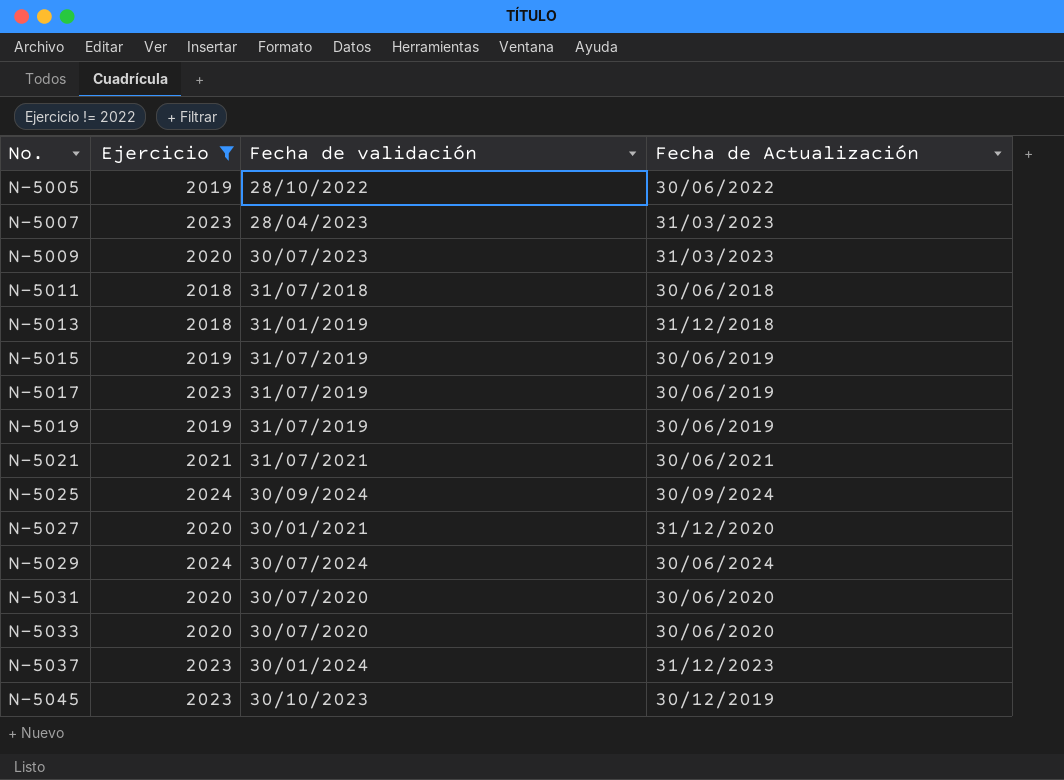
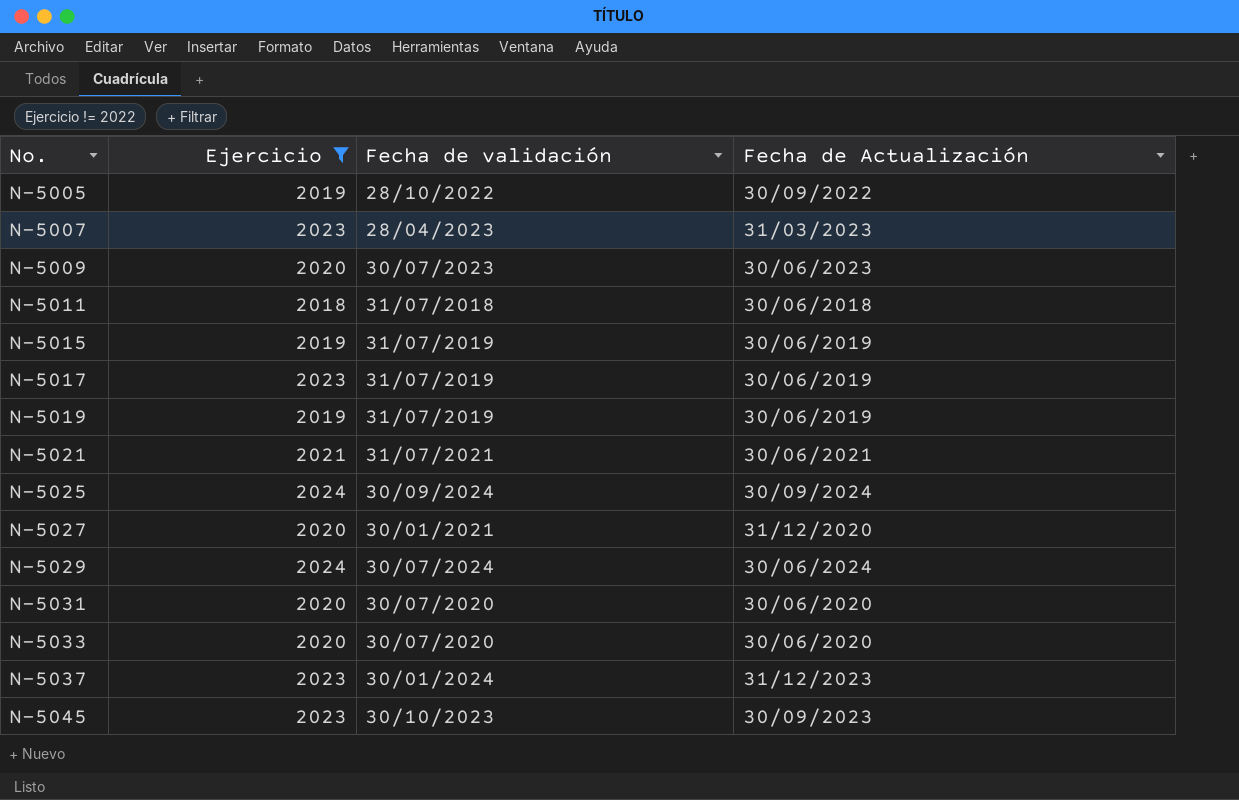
row N-5013: 2018 | 31/01/2019 | 31/12/2018 -> none
N-5005 | Fecha de Actualización: 30/06/2022 -> 30/09/2022
N-5009 | Fecha de Actualización: 31/03/2023 -> 30/06/2023
N-5045 | Fecha de Actualización: 30/12/2019 -> 30/09/2023

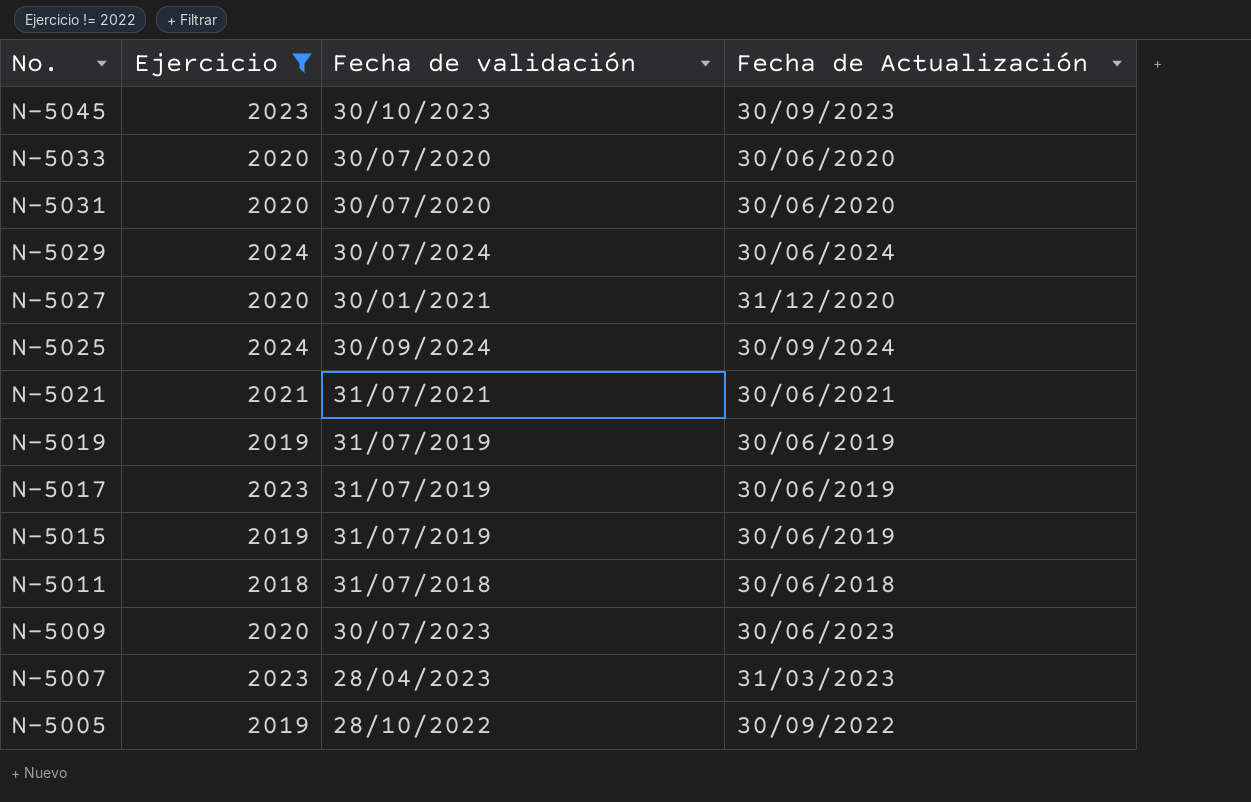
row order: No. ascending -> No. descending
row N-5037: 2023 | 30/01/2024 | 31/12/2023 -> none

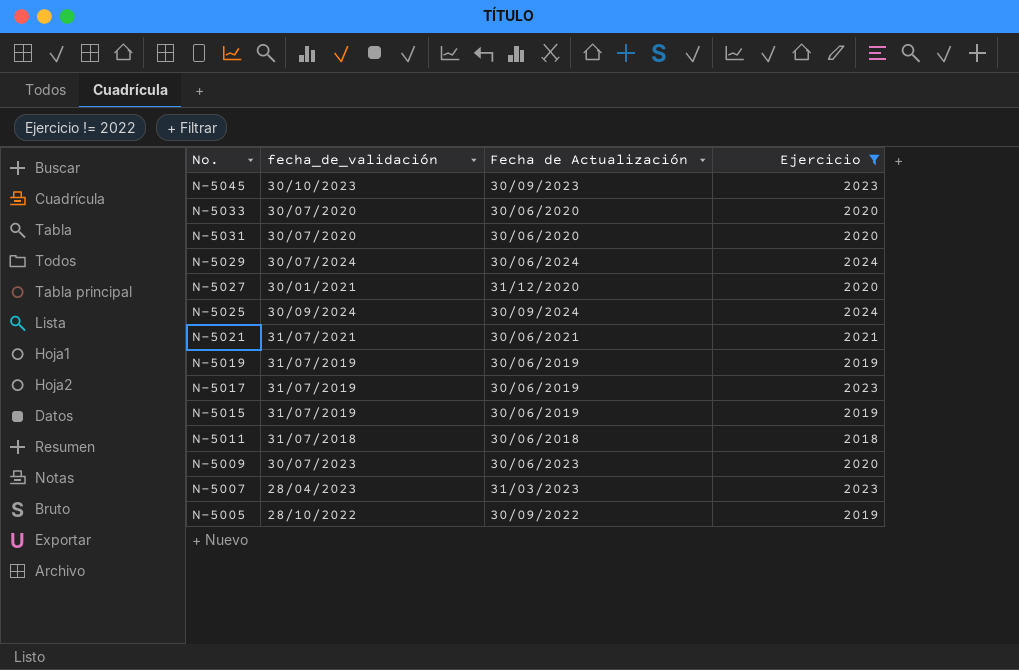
column name: Fecha de validación -> fecha_de_validación
column Ejercicio | position: 2 -> 4

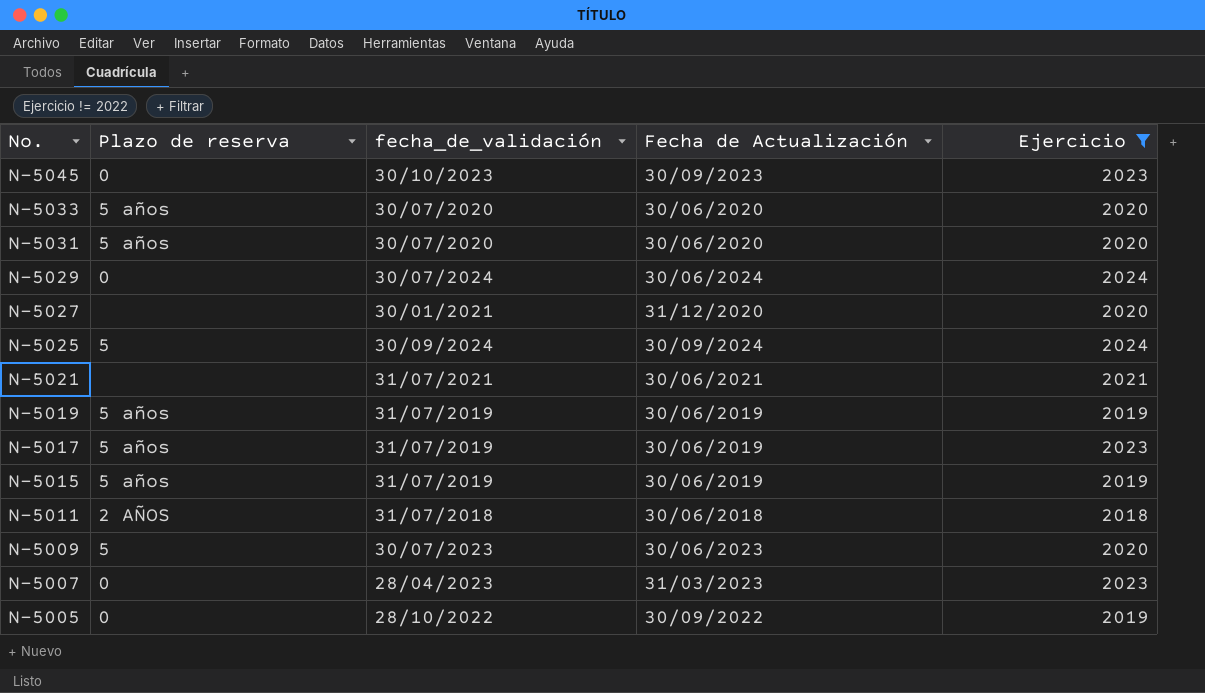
column Plazo de reserva | position: none -> 2

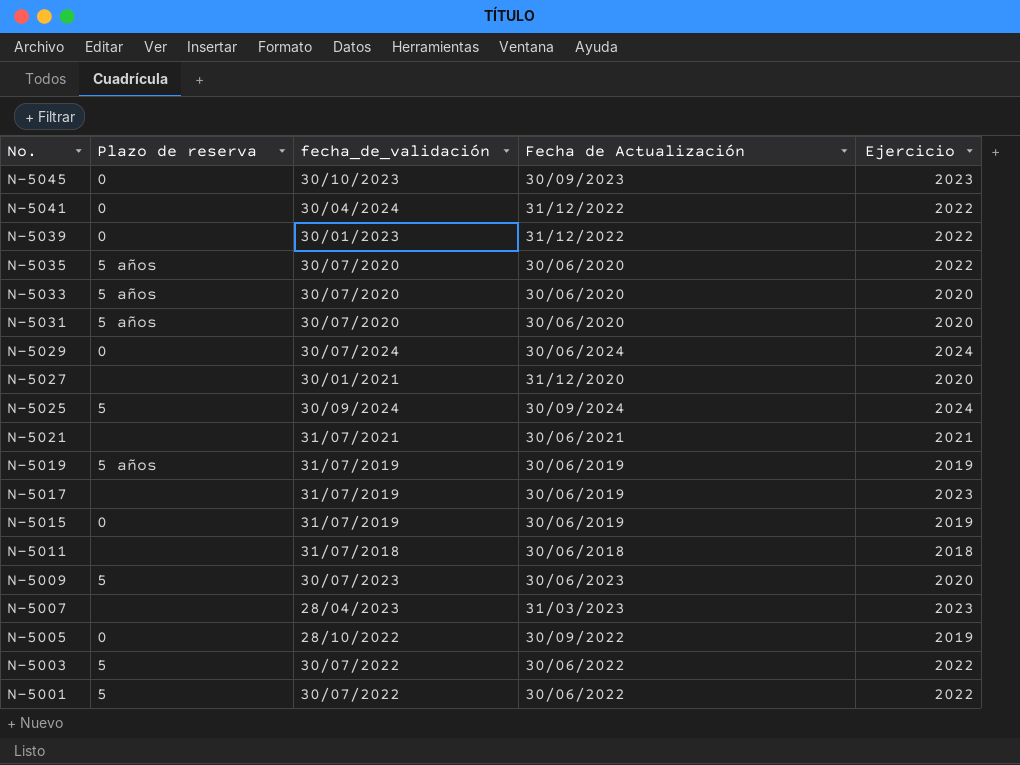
filter: Ejercicio != 2022 -> none
N-5017 | Plazo de reserva: 5 años -> none
N-5015 | Plazo de reserva: 5 años -> 0
N-5011 | Plazo de reserva: 2 AÑOS -> none
N-5007 | Plazo de reserva: 0 -> none

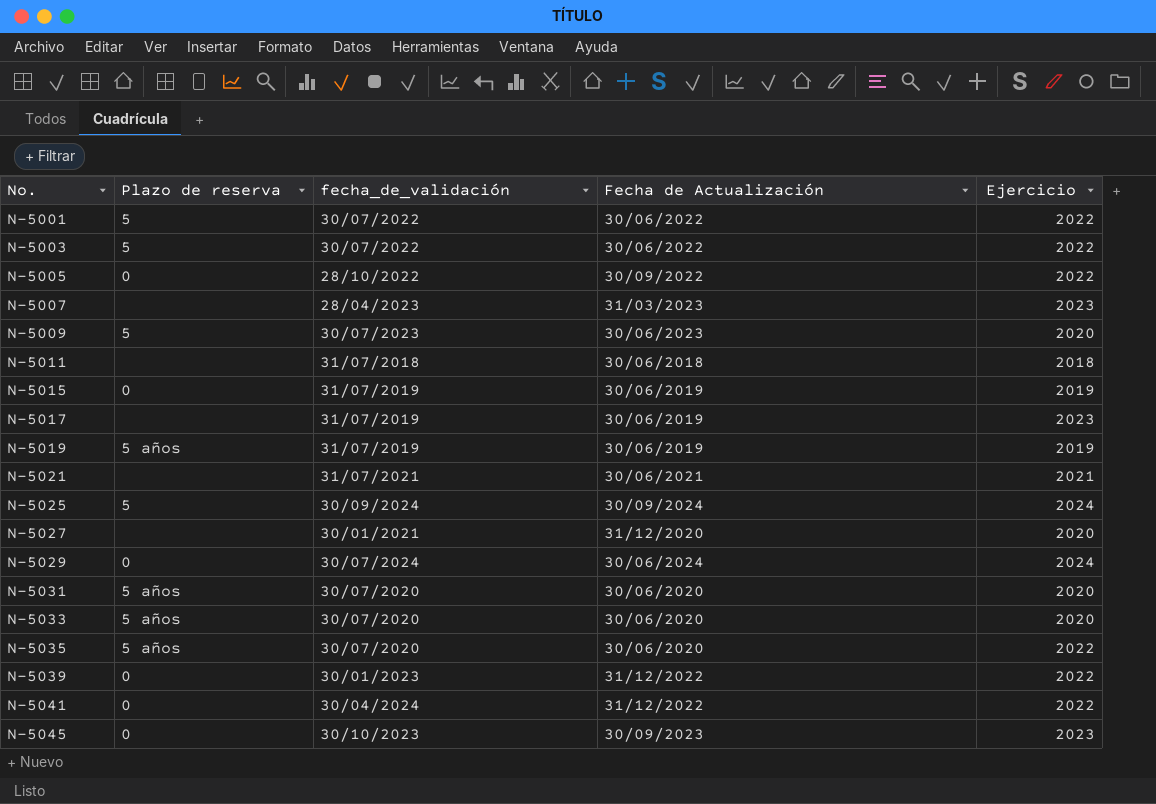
row order: No. descending -> No. ascending
N-5005 | Ejercicio: 2019 -> 2022

